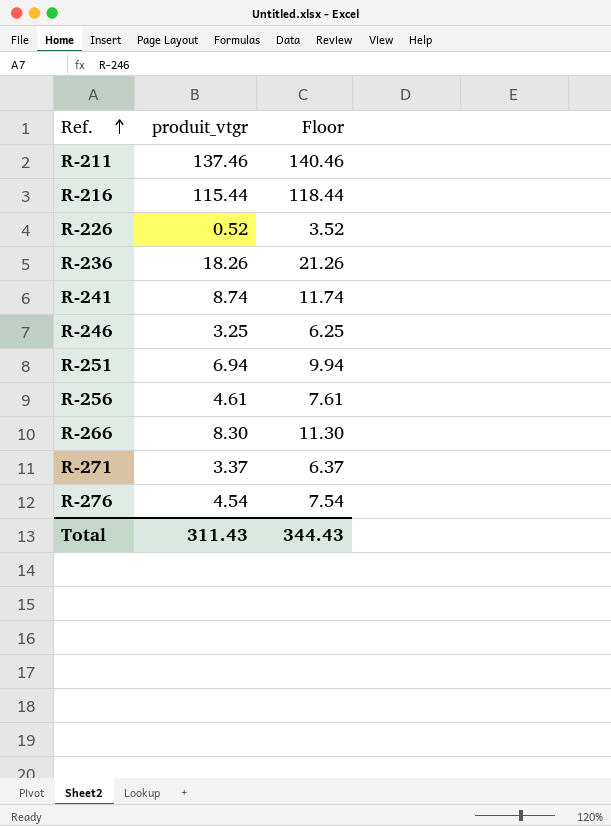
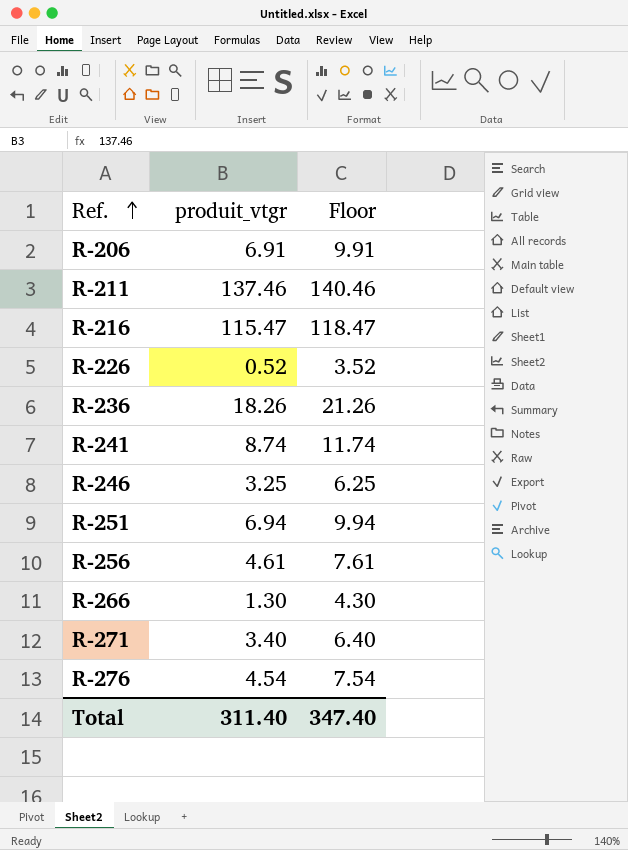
row R-206: none -> 6.91 | 9.91
R-216 | produit_vtgr: 115.44 -> 115.47
R-216 | Floor: 118.44 -> 118.47
R-266 | produit_vtgr: 8.30 -> 1.30
R-266 | Floor: 11.30 -> 4.30
R-271 | produit_vtgr: 3.37 -> 3.40
R-271 | Floor: 6.37 -> 6.40
Total | produit_vtgr: 311.43 -> 311.40
Total | Floor: 344.43 -> 347.40

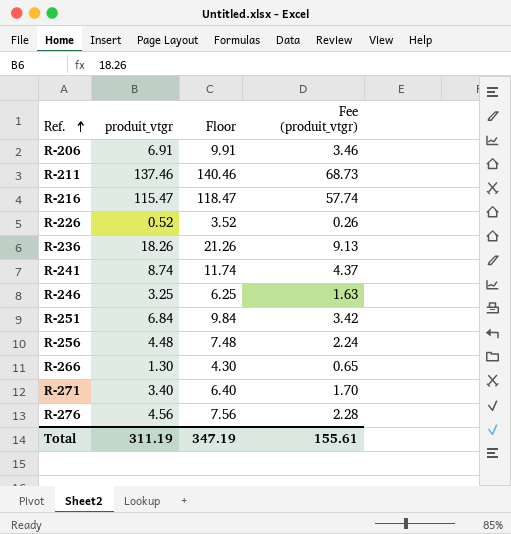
column Fee (produit_vtgr) | formula: none -> [produit_vtgr] * 0.5
R-251 | produit_vtgr: 6.94 -> 6.84
R-251 | Floor: 9.94 -> 9.84
R-256 | produit_vtgr: 4.61 -> 4.48
R-256 | Floor: 7.61 -> 7.48
R-276 | produit_vtgr: 4.54 -> 4.56
R-276 | Floor: 7.54 -> 7.56
Total | produit_vtgr: 311.40 -> 311.19
Total | Floor: 347.40 -> 347.19

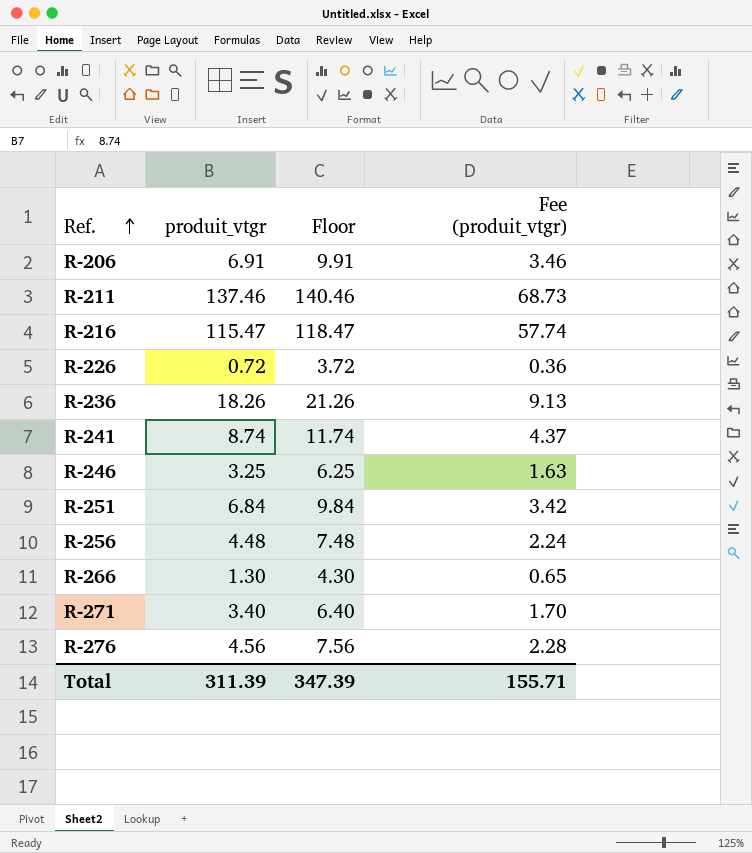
R-226 | produit_vtgr: 0.52 -> 0.72
R-226 | Floor: 3.52 -> 3.72
R-226 | Fee (produit_vtgr): 0.26 -> 0.36
Total | produit_vtgr: 311.19 -> 311.39
Total | Floor: 347.19 -> 347.39
Total | Fee (produit_vtgr): 155.61 -> 155.71

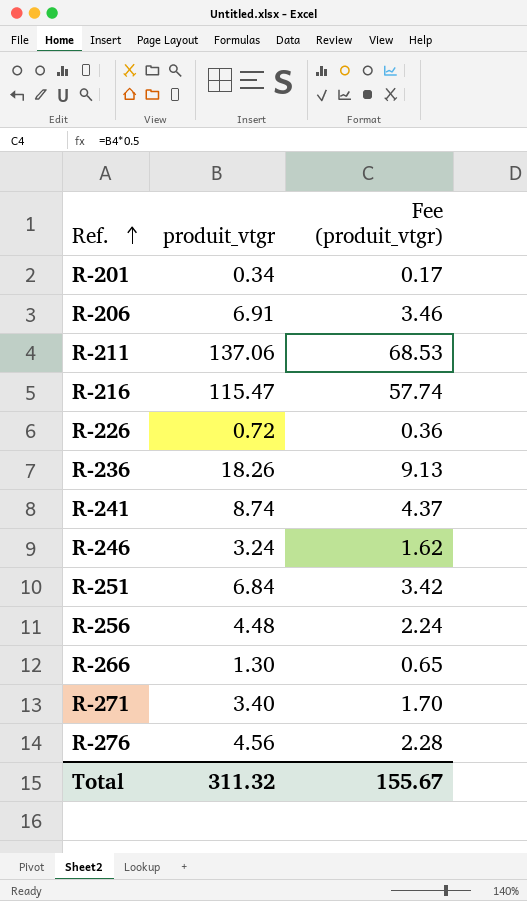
column Floor | formula: [produit_vtgr] + 3 -> none
row R-201: none -> 0.34 | 0.17
R-211 | produit_vtgr: 137.46 -> 137.06
R-211 | Fee (produit_vtgr): 68.73 -> 68.53
R-246 | produit_vtgr: 3.25 -> 3.24
R-246 | Fee (produit_vtgr): 1.63 -> 1.62
Total | produit_vtgr: 311.39 -> 311.32
Total | Fee (produit_vtgr): 155.71 -> 155.67

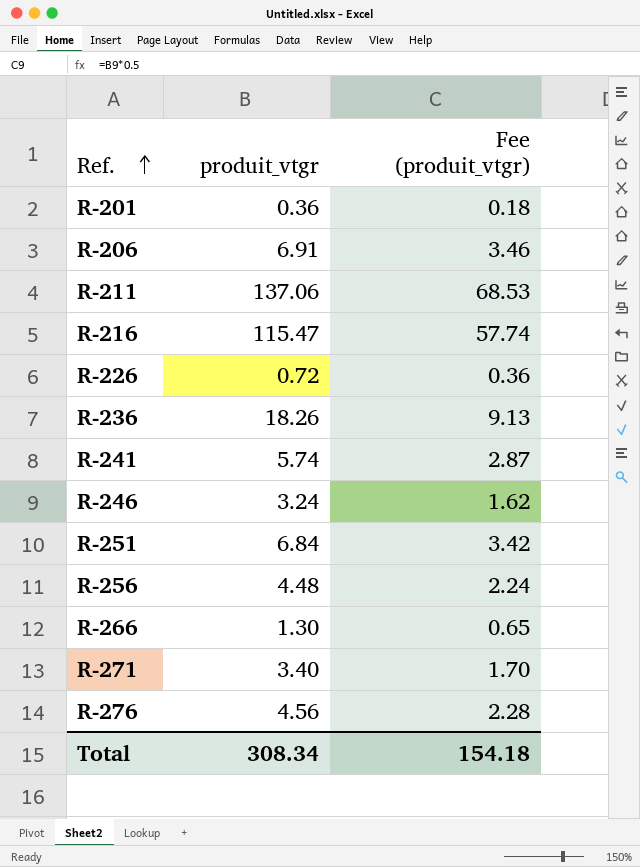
R-201 | produit_vtgr: 0.34 -> 0.36
R-201 | Fee (produit_vtgr): 0.17 -> 0.18
R-241 | produit_vtgr: 8.74 -> 5.74
R-241 | Fee (produit_vtgr): 4.37 -> 2.87
Total | produit_vtgr: 311.32 -> 308.34
Total | Fee (produit_vtgr): 155.67 -> 154.18

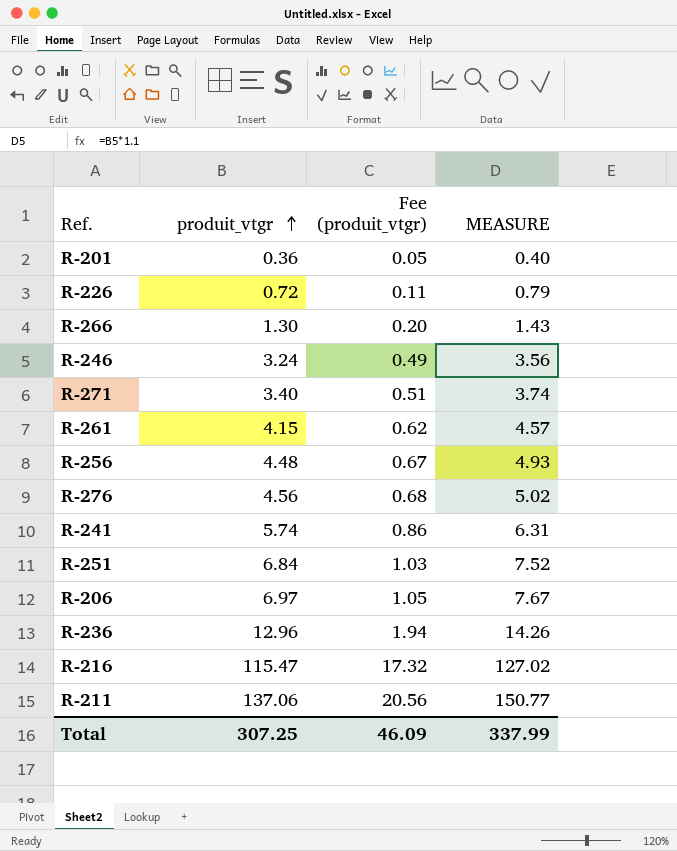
row order: Ref. ascending -> produit_vtgr ascending
column Fee (produit_vtgr) | formula: [produit_vtgr] * 0.5 -> [produit_vtgr] * 0.15
column MEASURE | formula: none -> [produit_vtgr] * 1.1
row R-261: none -> 4.15 | 0.62 | 4.57
R-206 | produit_vtgr: 6.91 -> 6.97
R-236 | produit_vtgr: 18.26 -> 12.96
Total | produit_vtgr: 308.34 -> 307.25
Total | Fee (produit_vtgr): 154.18 -> 46.09

